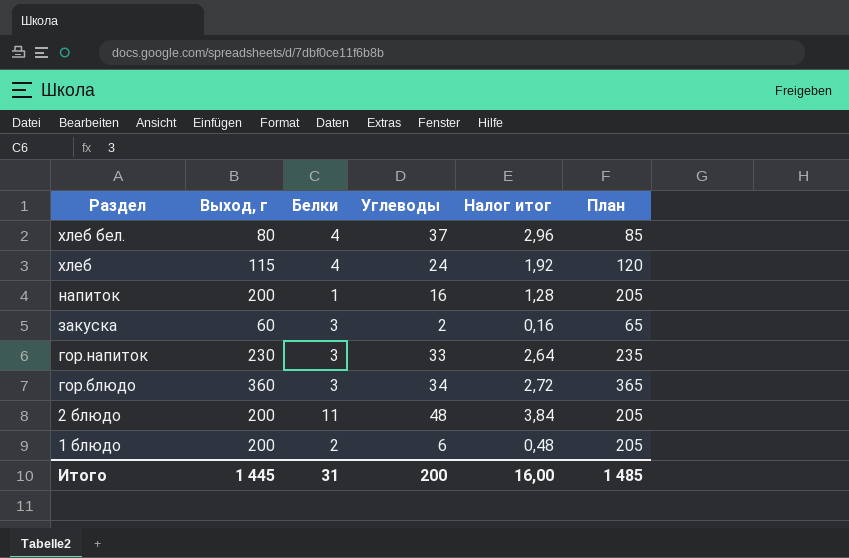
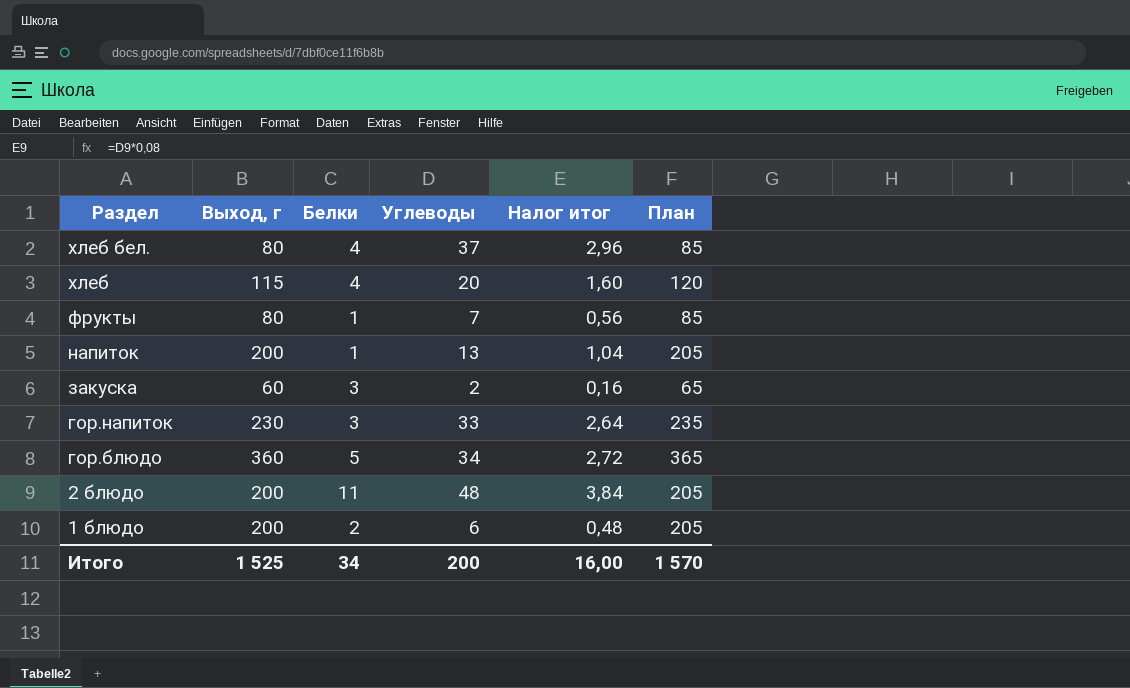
хлеб | Углеводы: 24 -> 20
хлеб | Налог итог: 1,92 -> 1,60
row фрукты: none -> 80 | 1 | 7 | 0,56 | 85
напиток | Углеводы: 16 -> 13
напиток | Налог итог: 1,28 -> 1,04
гор.блюдо | Белки: 3 -> 5
Итого | Выход, г: 1 445 -> 1 525
Итого | Белки: 31 -> 34
Итого | План: 1 485 -> 1 570

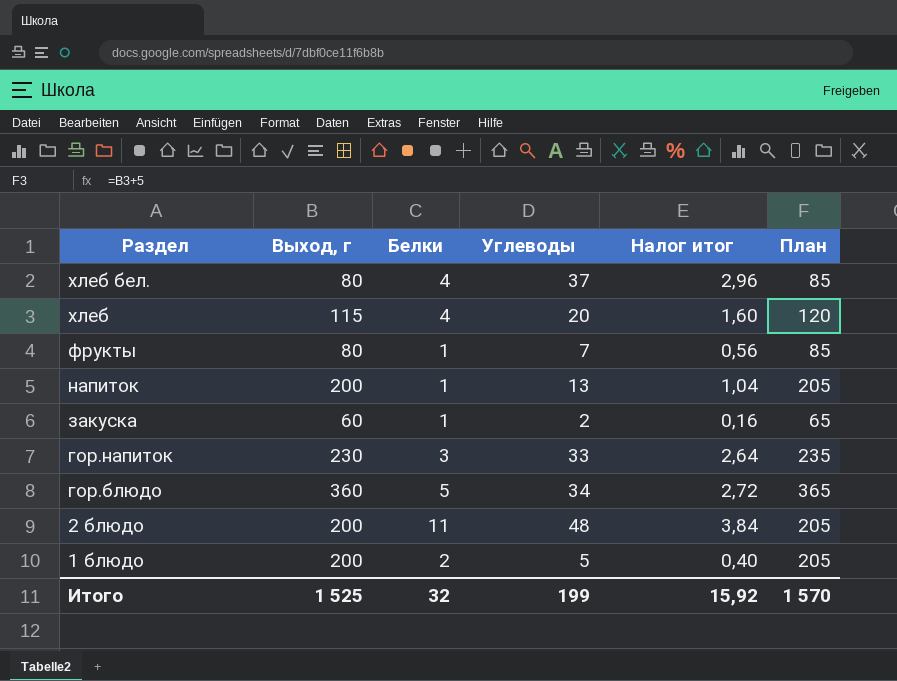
закуска | Белки: 3 -> 1
1 блюдо | Углеводы: 6 -> 5
1 блюдо | Налог итог: 0,48 -> 0,40
Итого | Белки: 34 -> 32
Итого | Углеводы: 200 -> 199
Итого | Налог итог: 16,00 -> 15,92

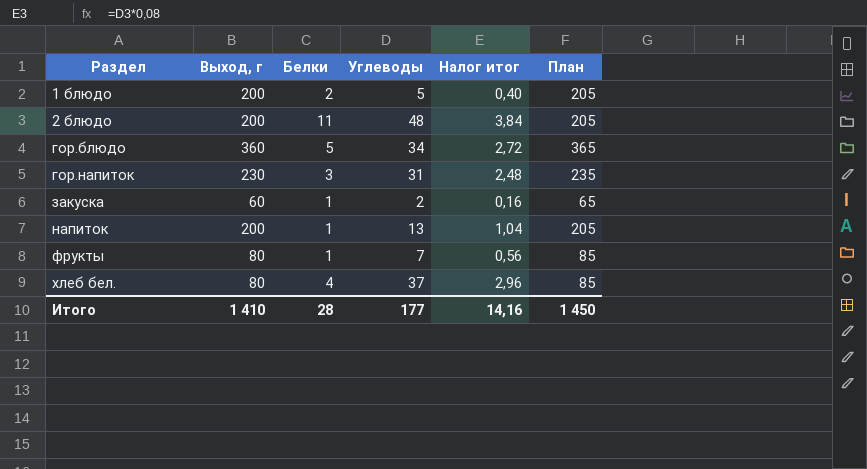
row order: Раздел descending -> Раздел ascending
row хлеб: 115 | 4 | 20 | 1,60 | 120 -> none
гор.напиток | Углеводы: 33 -> 31
гор.напиток | Налог итог: 2,64 -> 2,48
Итого | Выход, г: 1 525 -> 1 410
Итого | Белки: 32 -> 28
Итого | Углеводы: 199 -> 177
Итого | Налог итог: 15,92 -> 14,16
Итого | План: 1 570 -> 1 450

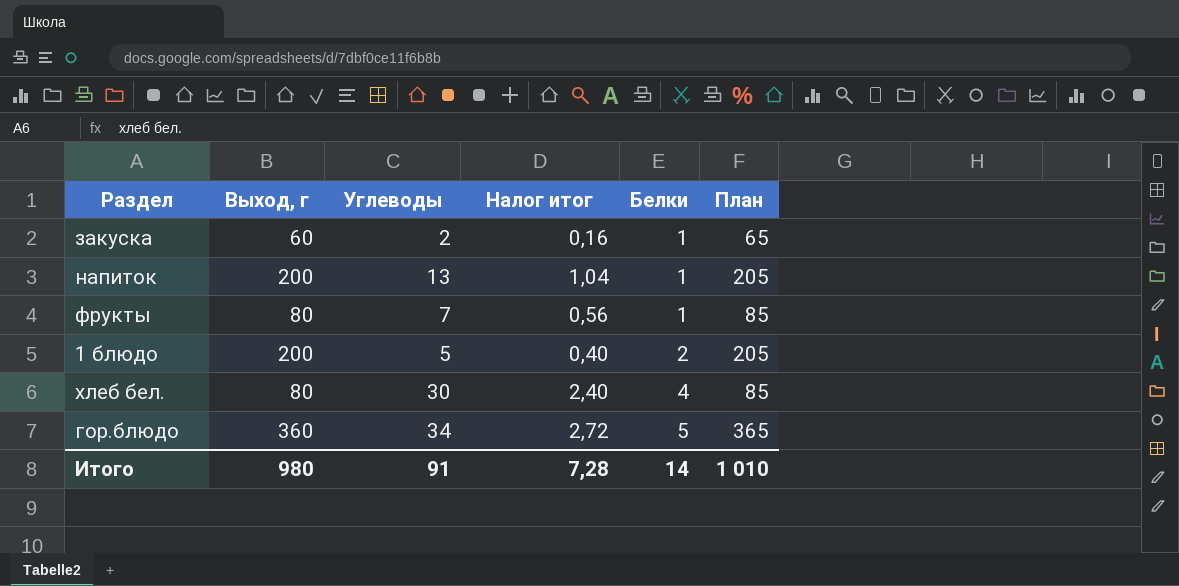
row order: Раздел ascending -> Белки ascending
column Белки | position: 3 -> 5
row 2 блюдо: 200 | 11 | 48 | 3,84 | 205 -> none
row гор.напиток: 230 | 3 | 31 | 2,48 | 235 -> none
хлеб бел. | Углеводы: 37 -> 30
хлеб бел. | Налог итог: 2,96 -> 2,40
Итого | Выход, г: 1 410 -> 980
Итого | Углеводы: 177 -> 91
Итого | Налог итог: 14,16 -> 7,28
Итого | Белки: 28 -> 14
Итого | План: 1 450 -> 1 010

